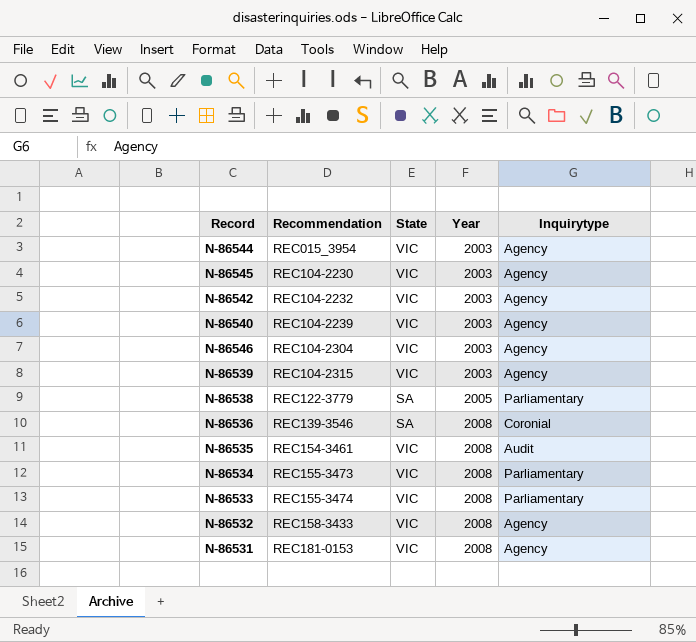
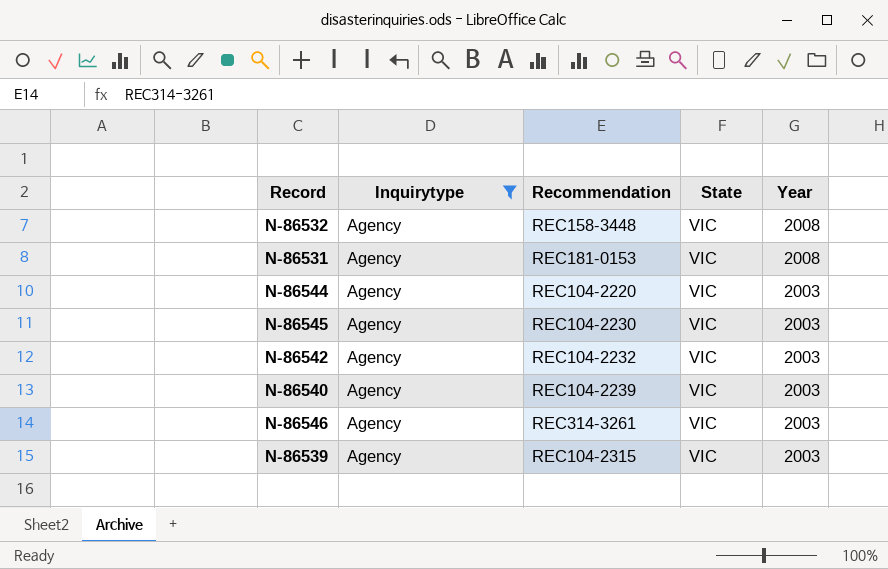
filter: none -> Inquirytype = Agency
row order: Recommendation ascending -> Year descending
column Inquirytype | position: 5 -> 2
N-86532 | Recommendation: REC158-3433 -> REC158-3448
N-86544 | Recommendation: REC015_3954 -> REC104-2220
N-86546 | Recommendation: REC104-2304 -> REC314-3261

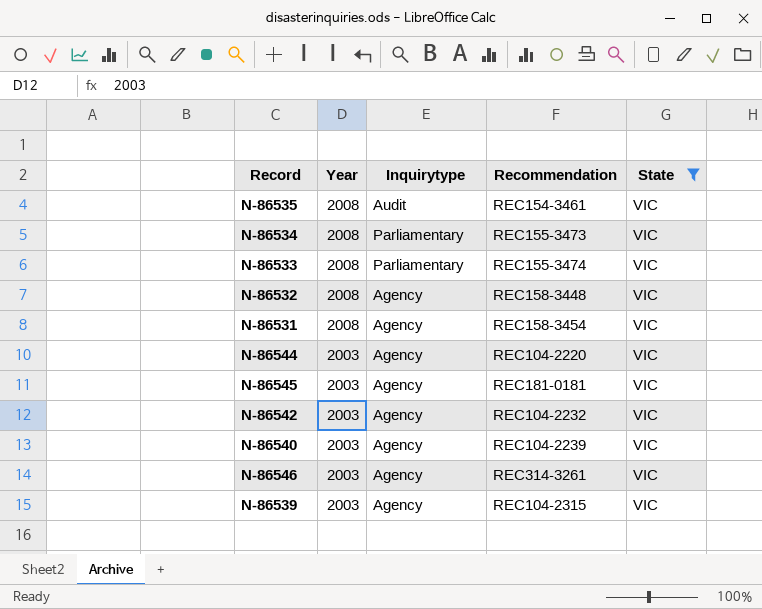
filter: Inquirytype = Agency -> State = VIC
column Year | position: 5 -> 2
N-86531 | Recommendation: REC181-0153 -> REC158-3454
N-86545 | Recommendation: REC104-2230 -> REC181-0181

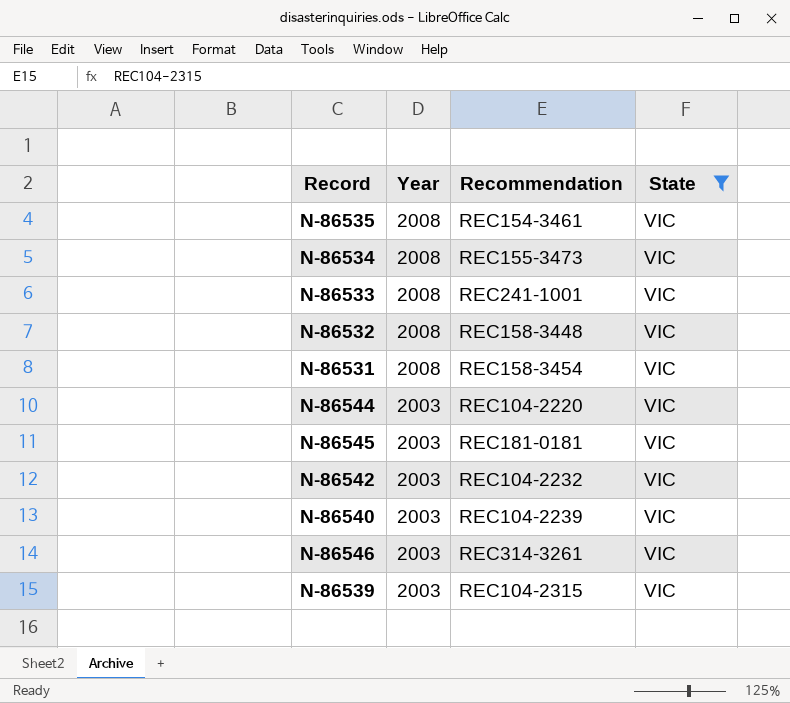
column Inquirytype | position: 3 -> none
N-86533 | Recommendation: REC155-3474 -> REC241-1001

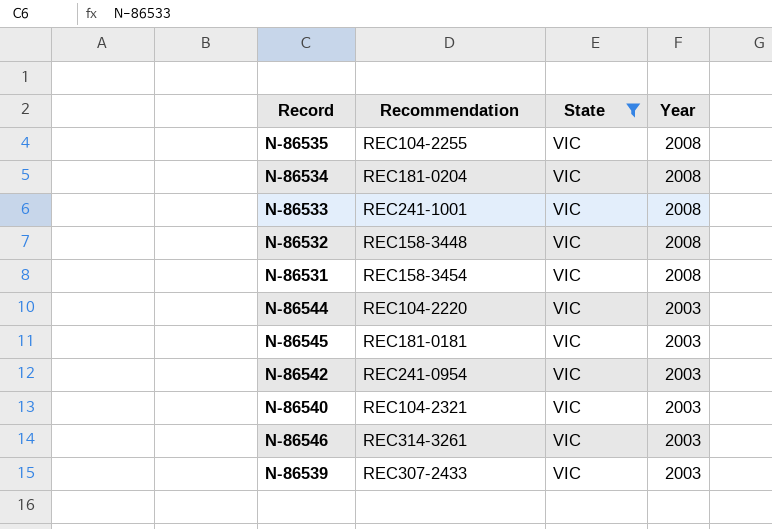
column Year | position: 2 -> 4
N-86535 | Recommendation: REC154-3461 -> REC104-2255
N-86534 | Recommendation: REC155-3473 -> REC181-0204
N-86542 | Recommendation: REC104-2232 -> REC241-0954
N-86540 | Recommendation: REC104-2239 -> REC104-2321
N-86539 | Recommendation: REC104-2315 -> REC307-2433

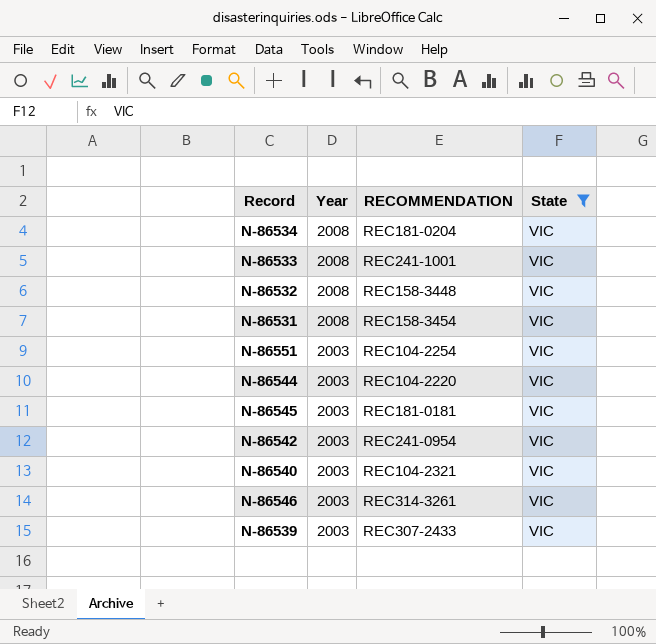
column Year | position: 4 -> 2
column name: Recommendation -> RECOMMENDATION
row N-86535: REC104-2255 | VIC | 2008 -> none
row N-86551: none -> 2003 | REC104-2254 | VIC

